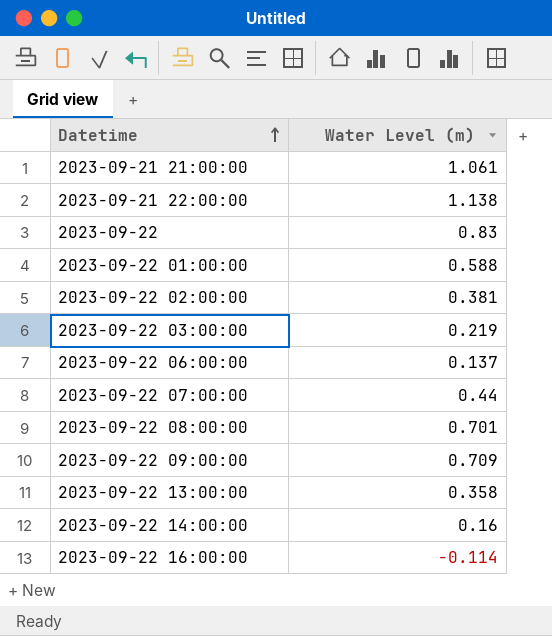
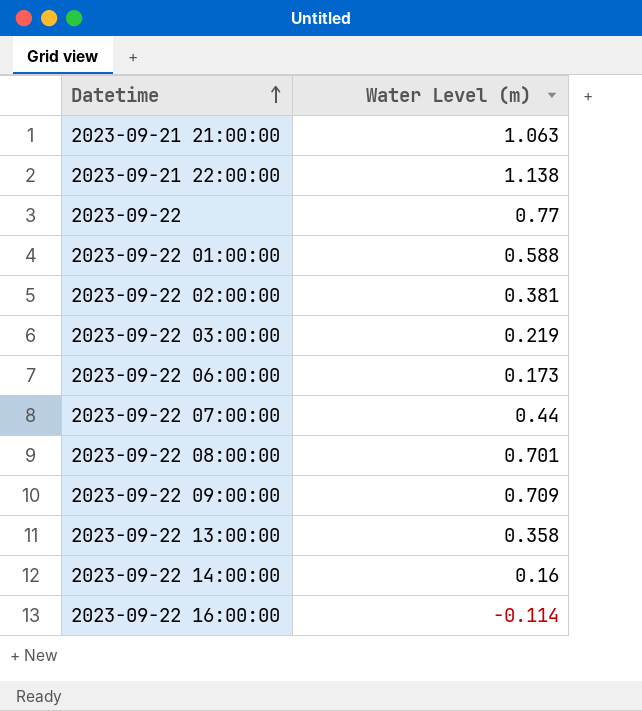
2023-09-21 21:00:00 | Water Level (m): 1.061 -> 1.063
2023-09-22 | Water Level (m): 0.83 -> 0.77
2023-09-22 06:00:00 | Water Level (m): 0.137 -> 0.173

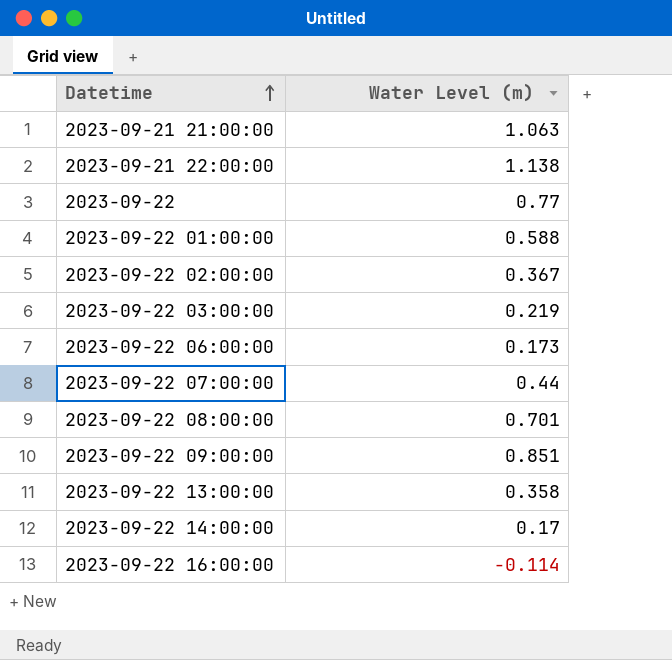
2023-09-22 02:00:00 | Water Level (m): 0.381 -> 0.367
2023-09-22 09:00:00 | Water Level (m): 0.709 -> 0.851
2023-09-22 14:00:00 | Water Level (m): 0.16 -> 0.17

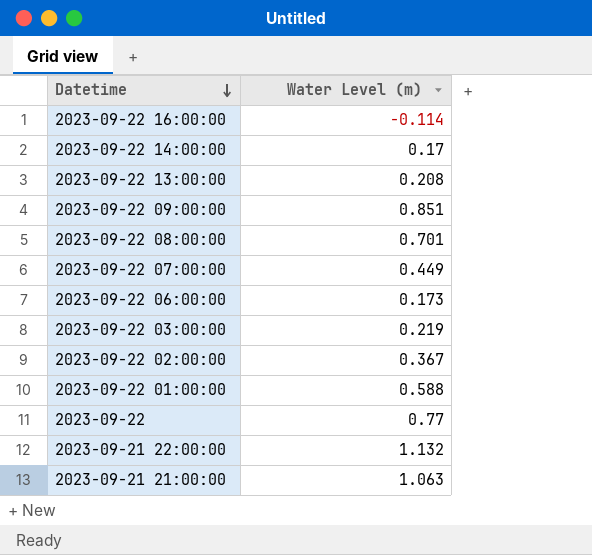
row order: Datetime ascending -> Datetime descending
2023-09-22 13:00:00 | Water Level (m): 0.358 -> 0.208
2023-09-22 07:00:00 | Water Level (m): 0.44 -> 0.449
2023-09-21 22:00:00 | Water Level (m): 1.138 -> 1.132

